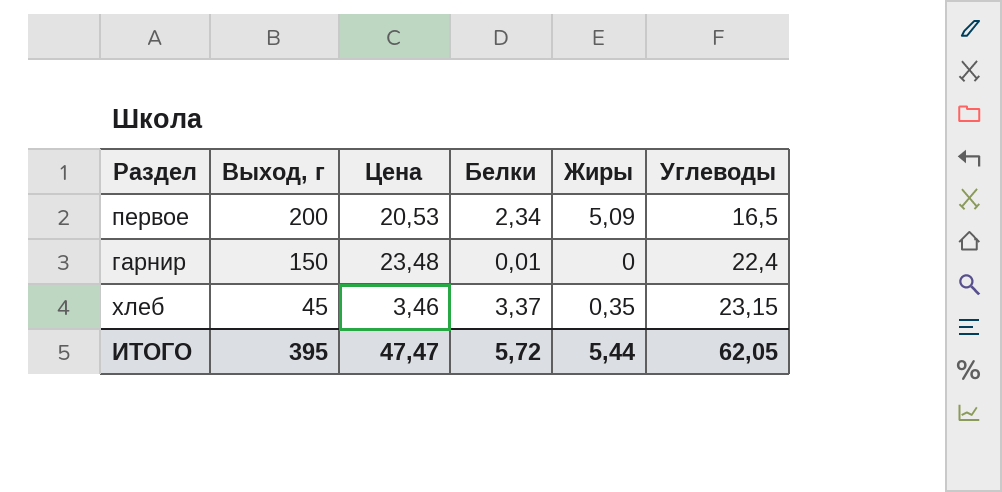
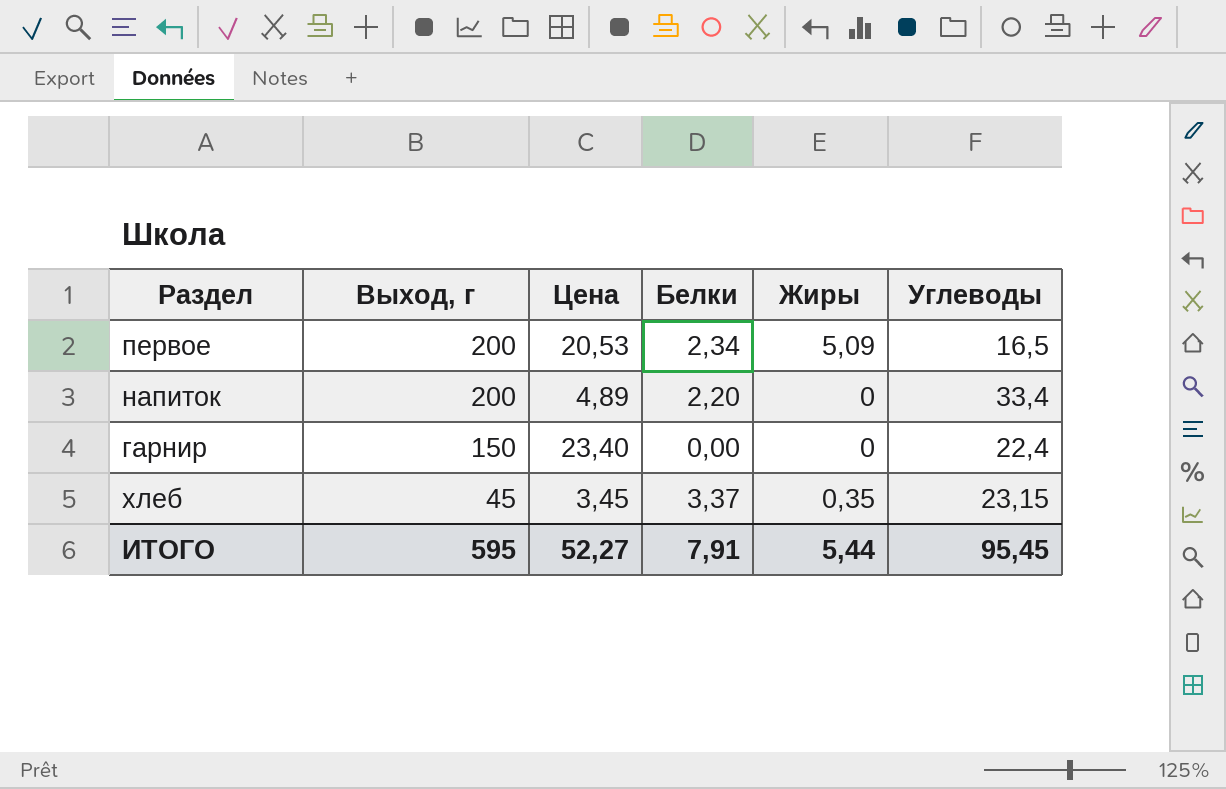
row напиток: none -> 200 | 4,89 | 2,20 | 0 | 33,4
гарнир | Цена: 23,48 -> 23,40
гарнир | Белки: 0,01 -> 0,00
хлеб | Цена: 3,46 -> 3,45
ИТОГО | Выход, г: 395 -> 595
ИТОГО | Цена: 47,47 -> 52,27
ИТОГО | Белки: 5,72 -> 7,91
ИТОГО | Углеводы: 62,05 -> 95,45

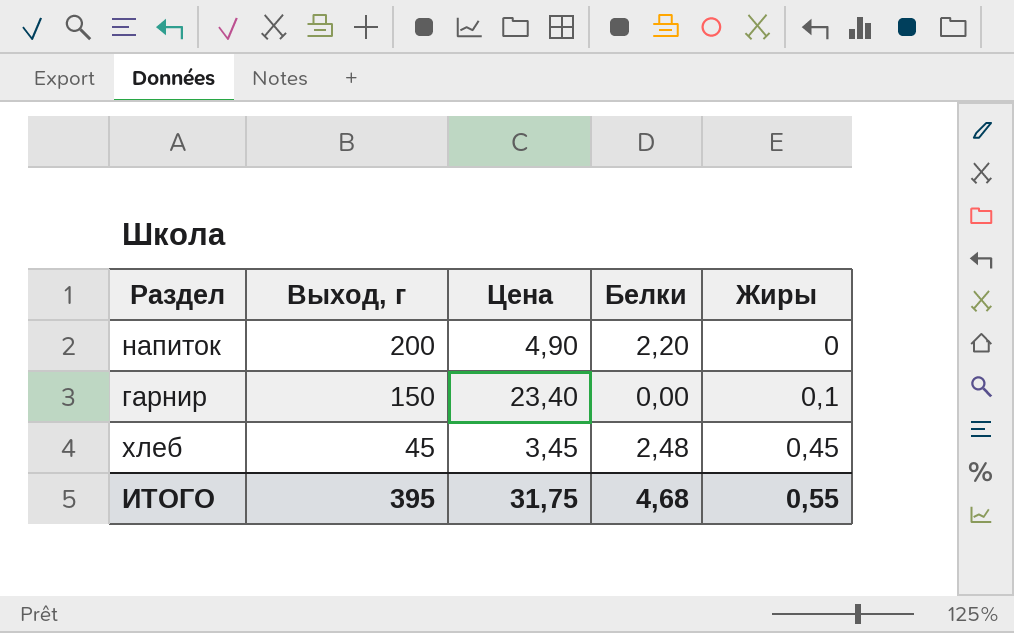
column Углеводы | position: 6 -> none
row первое: 200 | 20,53 | 2,34 | 5,09 | 16,5 -> none
напиток | Цена: 4,89 -> 4,90
гарнир | Жиры: 0 -> 0,1
хлеб | Белки: 3,37 -> 2,48
хлеб | Жиры: 0,35 -> 0,45
ИТОГО | Выход, г: 595 -> 395
ИТОГО | Цена: 52,27 -> 31,75
ИТОГО | Белки: 7,91 -> 4,68
ИТОГО | Жиры: 5,44 -> 0,55

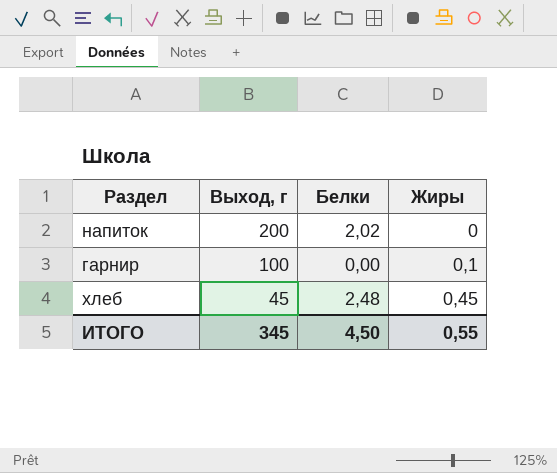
column Цена | position: 3 -> none
напиток | Белки: 2,20 -> 2,02
гарнир | Выход, г: 150 -> 100
ИТОГО | Выход, г: 395 -> 345
ИТОГО | Белки: 4,68 -> 4,50

